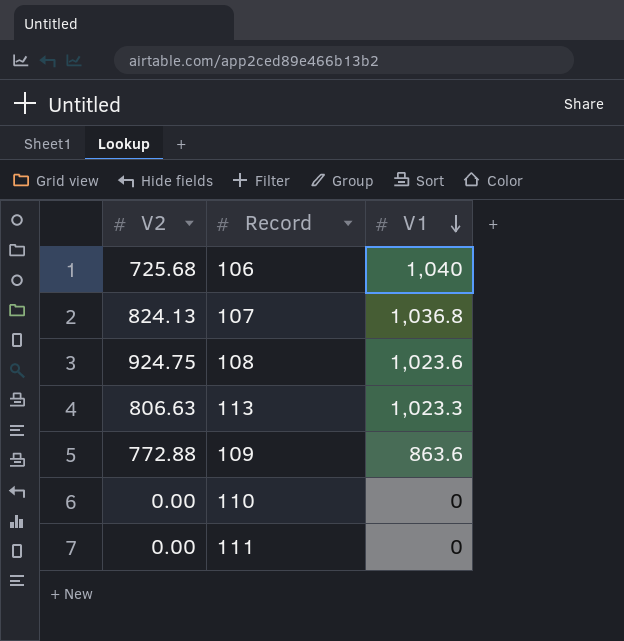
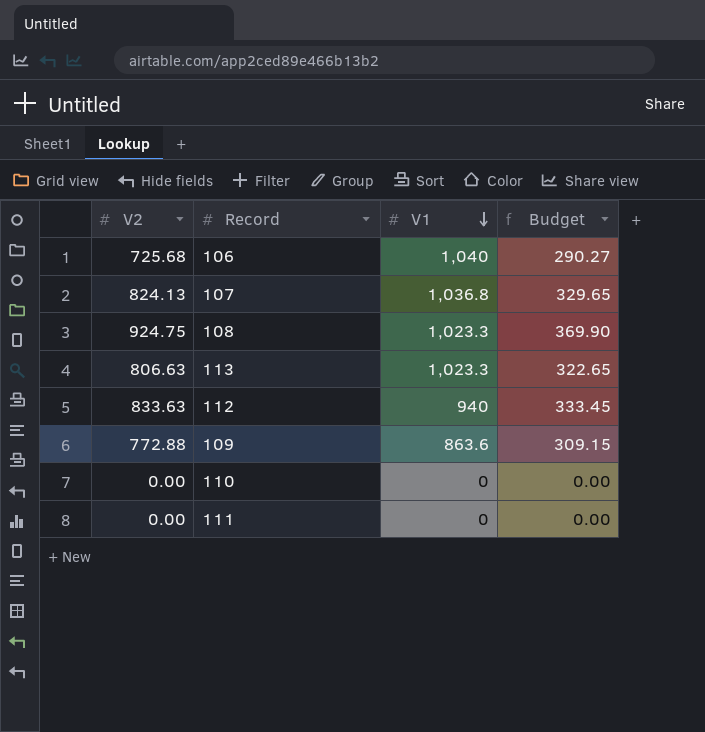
column Budget | formula: none -> [V2] * 0.4
108 | V1: 1,023.6 -> 1,023.3
row 112: none -> 833.63 | 940 | 333.45

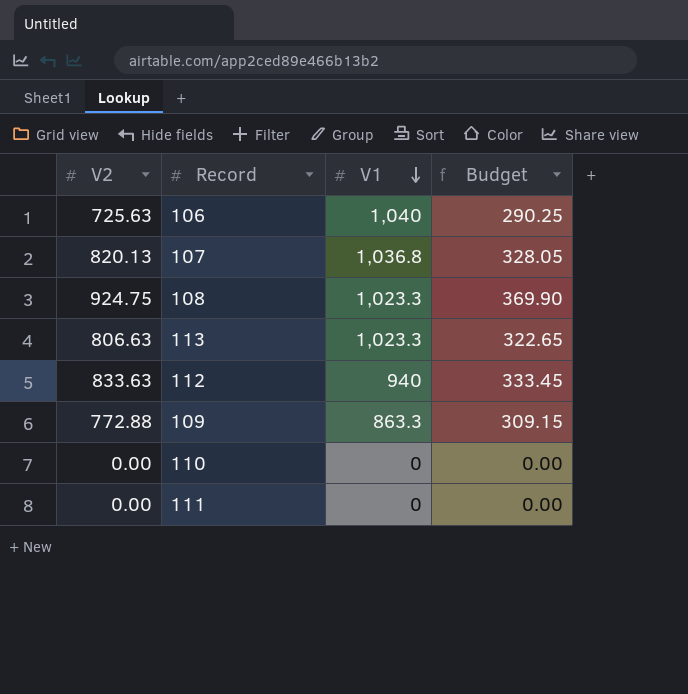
106 | V2: 725.68 -> 725.63
106 | Budget: 290.27 -> 290.25
107 | V2: 824.13 -> 820.13
107 | Budget: 329.65 -> 328.05
109 | V1: 863.6 -> 863.3

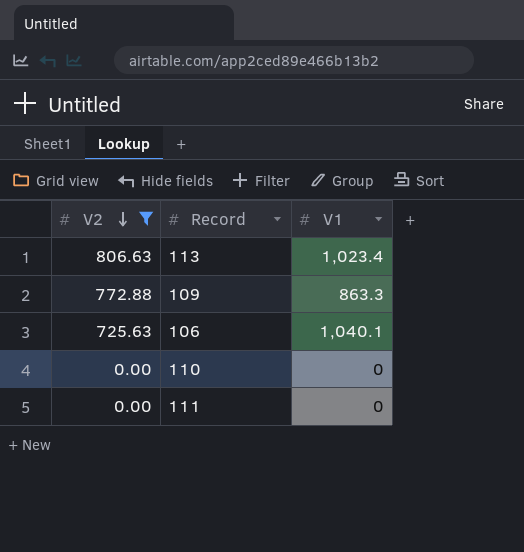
filter: none -> V2 <= 806.63
row order: V1 descending -> V2 descending
column Budget | formula: [V2] * 0.4 -> none
113 | V1: 1,023.3 -> 1,023.4
106 | V1: 1,040 -> 1,040.1

